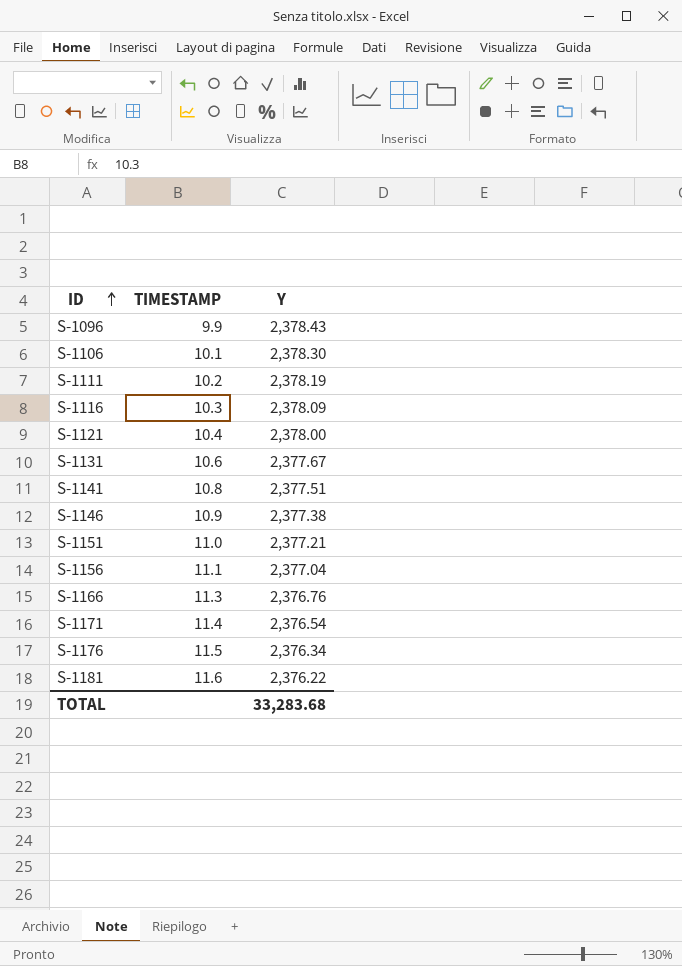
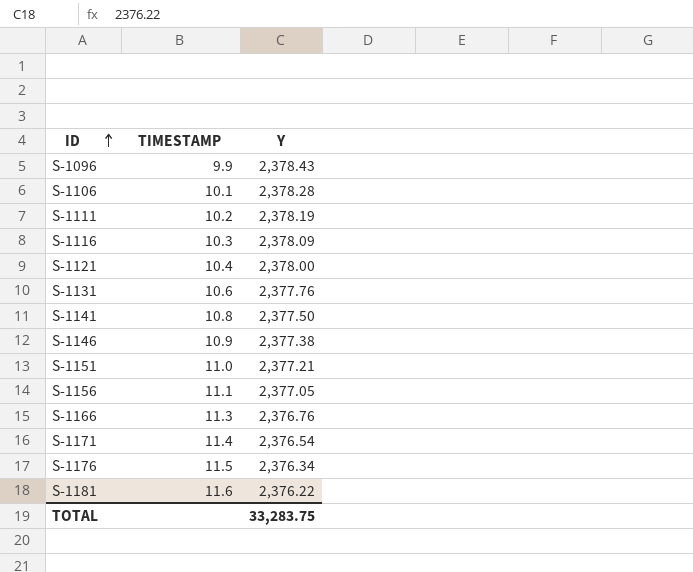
S-1106 | Y: 2,378.30 -> 2,378.28
S-1131 | Y: 2,377.67 -> 2,377.76
S-1141 | Y: 2,377.51 -> 2,377.50
S-1156 | Y: 2,377.04 -> 2,377.05
TOTAL | Y: 33,283.68 -> 33,283.75

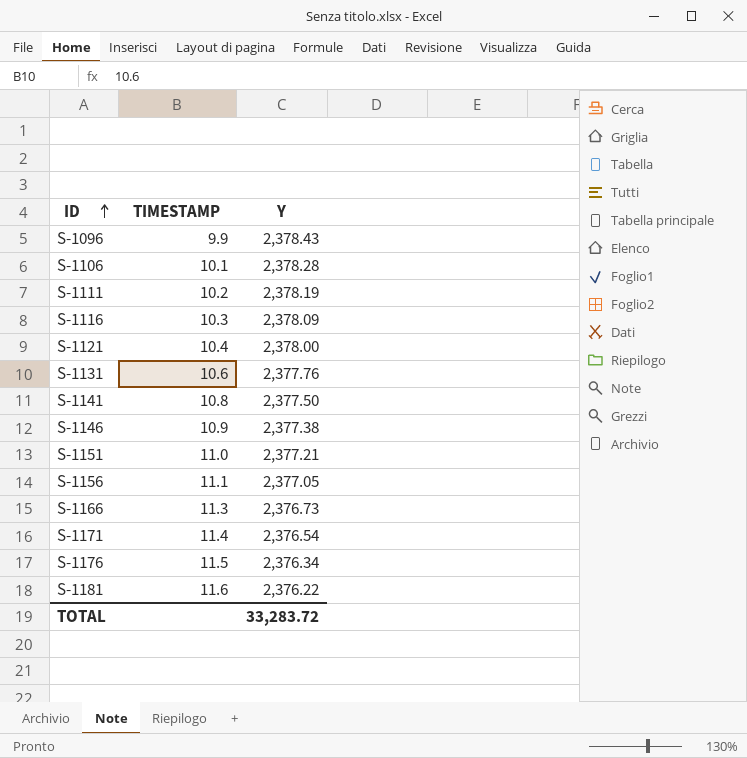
S-1166 | Y: 2,376.76 -> 2,376.73
TOTAL | Y: 33,283.75 -> 33,283.72

